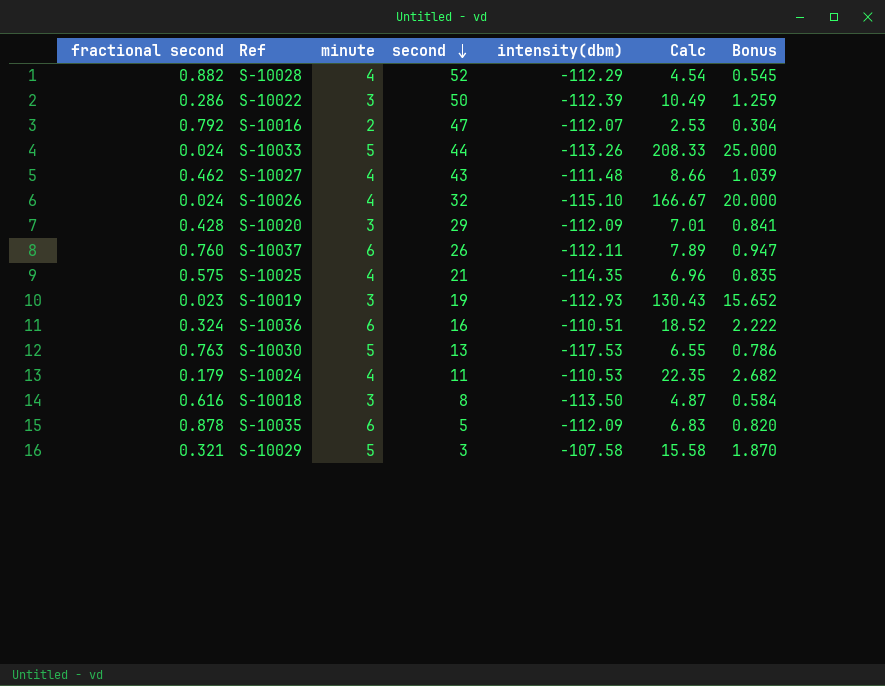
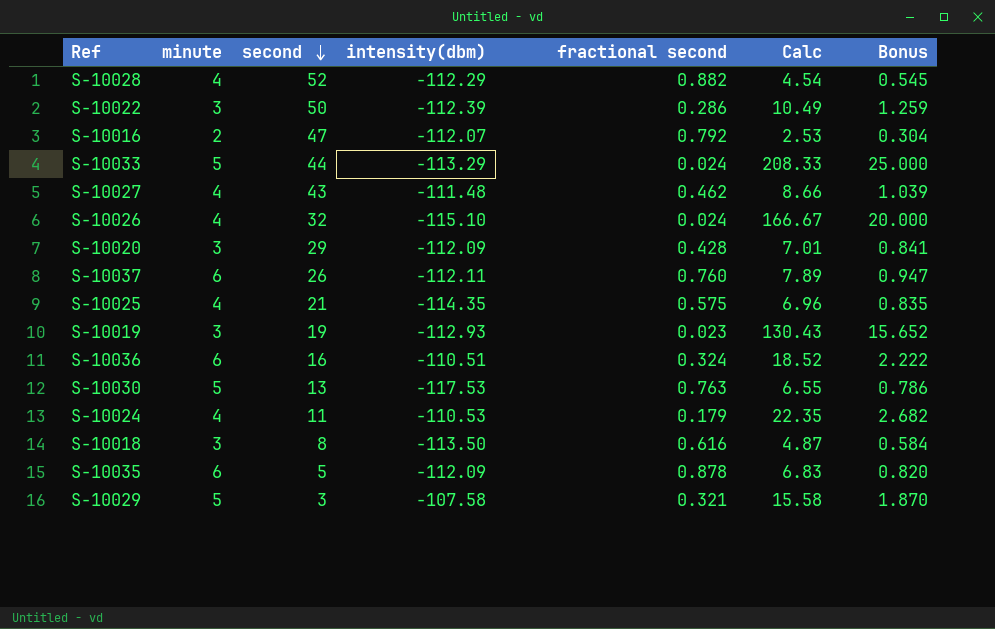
column fractional second | position: 1 -> 5
S-10033 | intensity(dbm): -113.26 -> -113.29

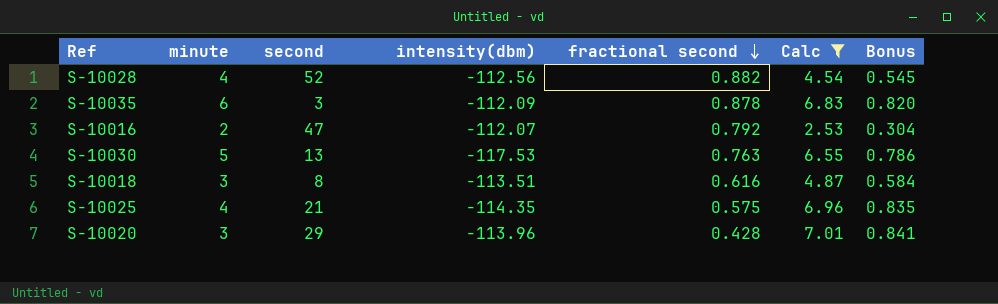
filter: none -> Calc <= 7.01
row order: second descending -> fractional second descending
S-10028 | intensity(dbm): -112.29 -> -112.56
S-10035 | second: 5 -> 3
S-10018 | intensity(dbm): -113.50 -> -113.51
S-10020 | intensity(dbm): -112.09 -> -113.96

